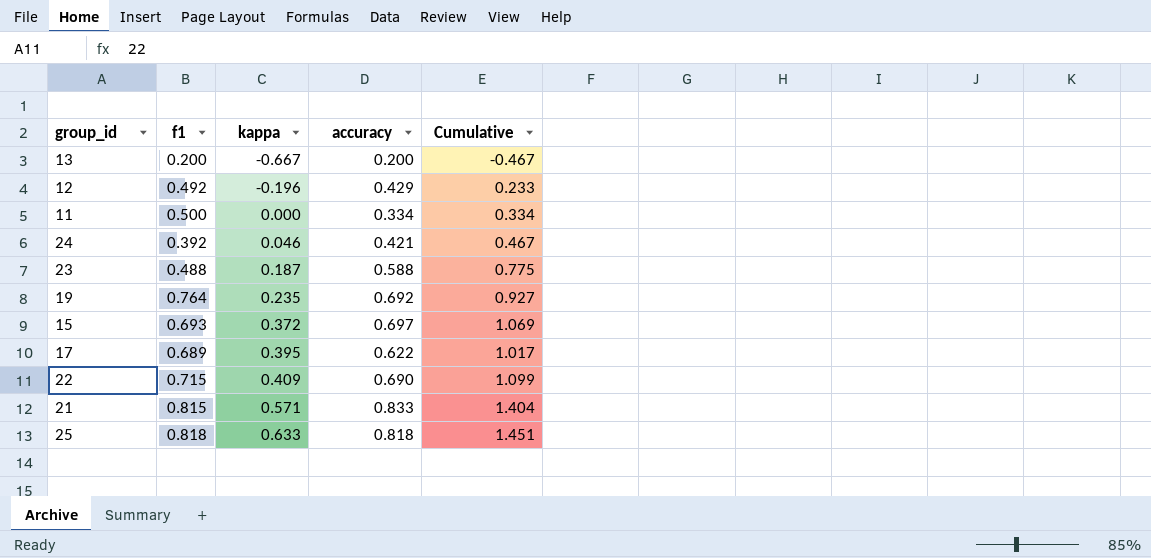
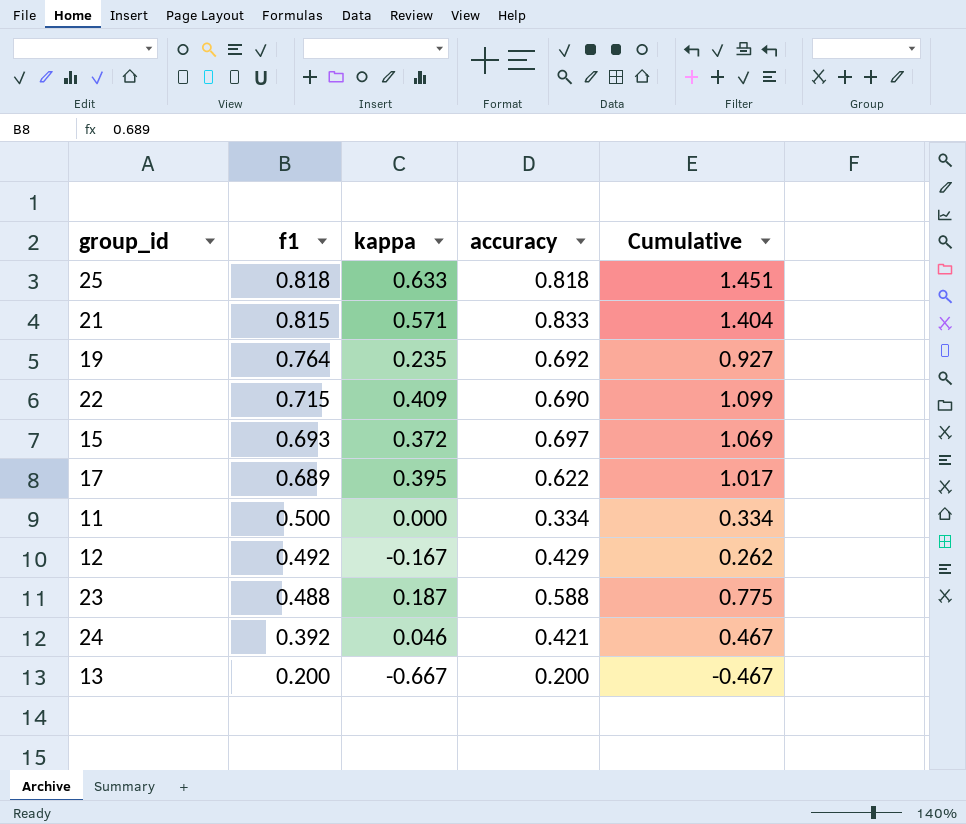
row order: kappa ascending -> f1 descending
12 | kappa: -0.196 -> -0.167
12 | Cumulative: 0.233 -> 0.262

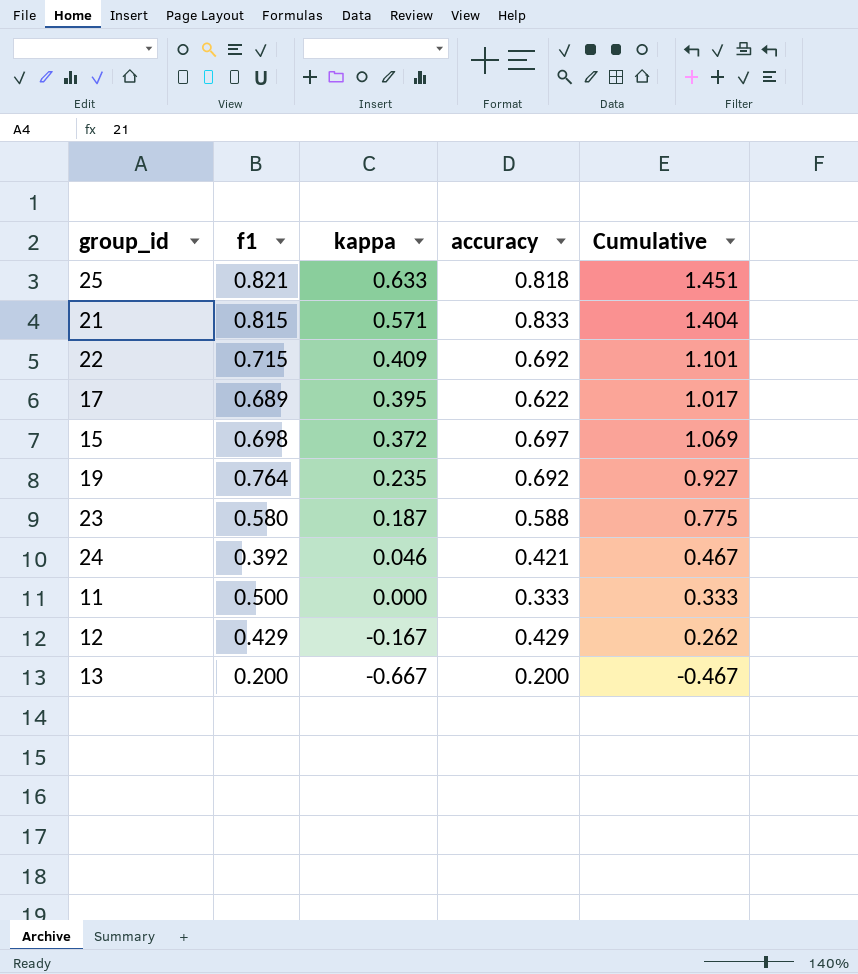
row order: f1 descending -> kappa descending
25 | f1: 0.818 -> 0.821
22 | accuracy: 0.690 -> 0.692
22 | Cumulative: 1.099 -> 1.101
15 | f1: 0.693 -> 0.698
23 | f1: 0.488 -> 0.580
11 | accuracy: 0.334 -> 0.333
11 | Cumulative: 0.334 -> 0.333
12 | f1: 0.492 -> 0.429

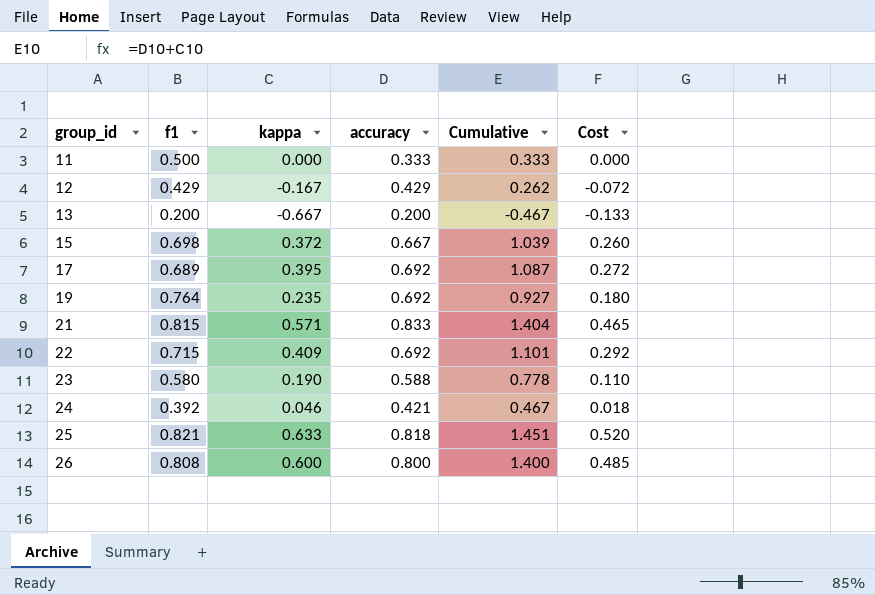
row order: kappa descending -> group_id ascending
column Cost | formula: none -> [f1] * [kappa]
15 | accuracy: 0.697 -> 0.667
15 | Cumulative: 1.069 -> 1.039
17 | accuracy: 0.622 -> 0.692
17 | Cumulative: 1.017 -> 1.087
23 | kappa: 0.187 -> 0.190
23 | Cumulative: 0.775 -> 0.778
row 26: none -> 0.808 | 0.600 | 0.800 | 1.400 | 0.485

